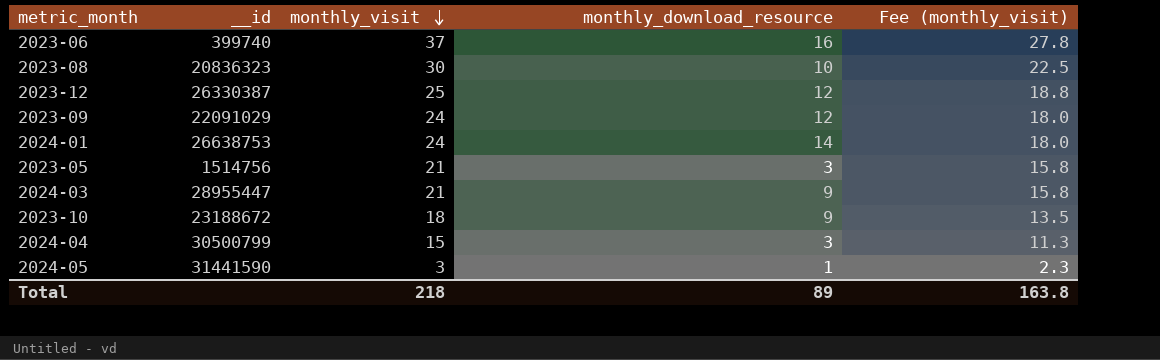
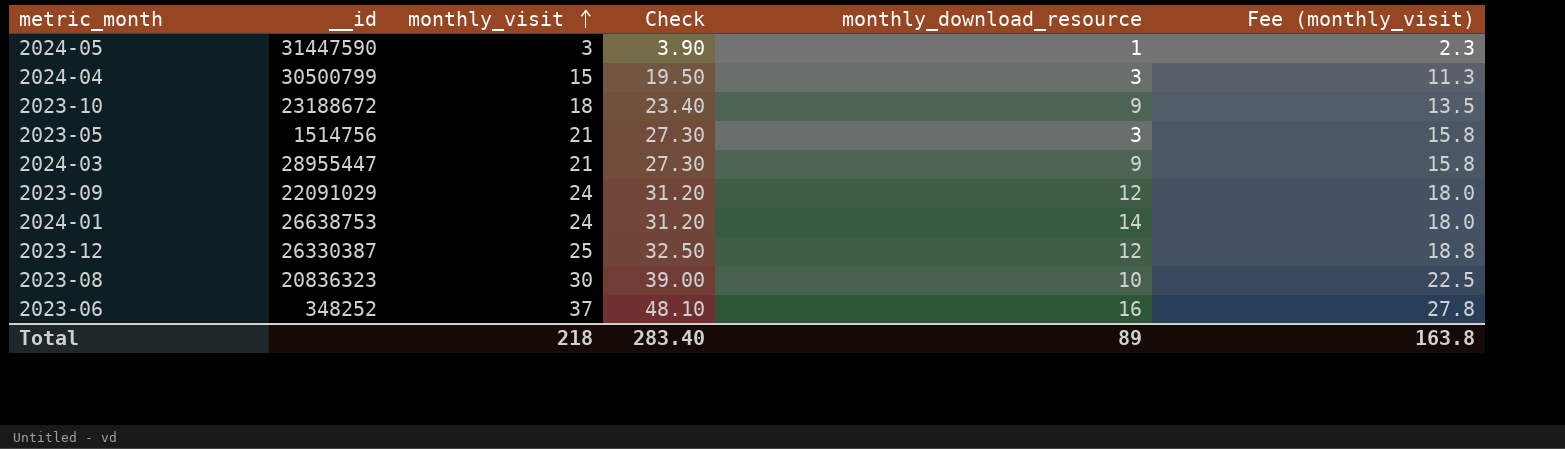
row order: monthly_visit descending -> monthly_visit ascending
column Check | formula: none -> [monthly_visit] * 1.3
2024-05 | __id: 31441590 -> 31447590
2023-06 | __id: 399740 -> 348252

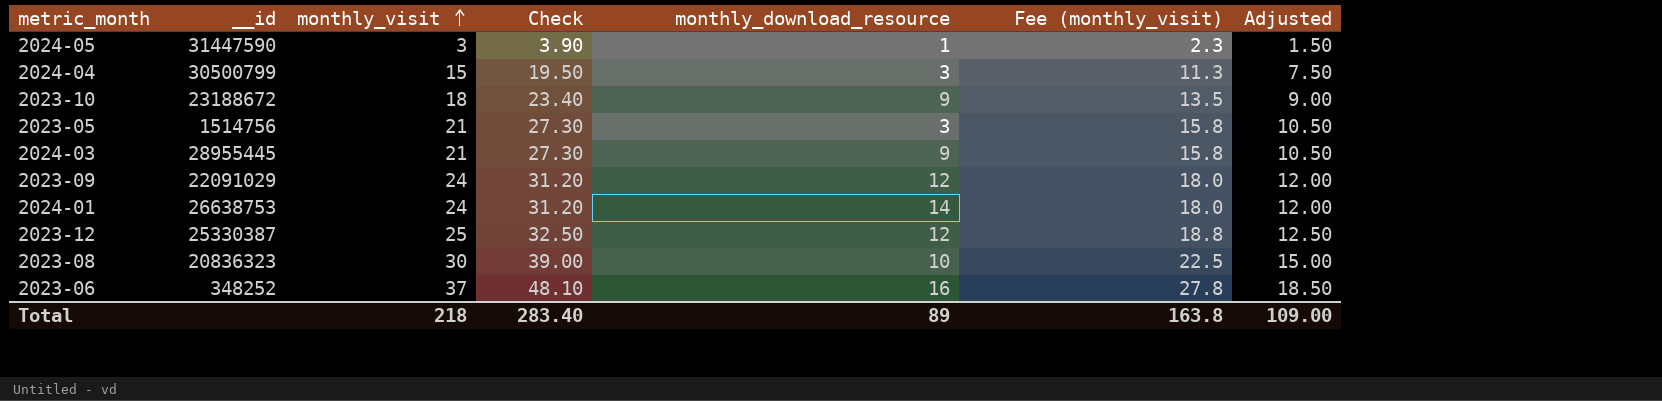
column Adjusted | formula: none -> [monthly_visit] * 0.5
2024-03 | __id: 28955447 -> 28955445
2023-12 | __id: 26330387 -> 25330387

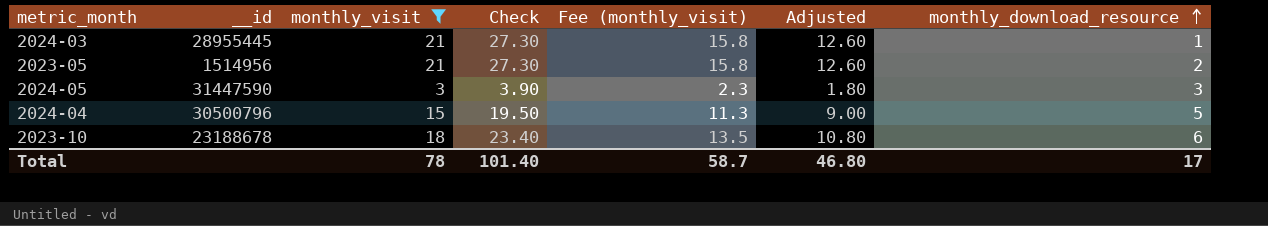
filter: none -> monthly_visit <= 21
row order: monthly_visit ascending -> monthly_download_resource ascending
column Adjusted | formula: [monthly_visit] * 0.5 -> [monthly_visit] * 0.6
column monthly_download_resource | position: 5 -> 7
2024-03 | monthly_download_resource: 9 -> 1
2023-05 | __id: 1514756 -> 1514956
2023-05 | monthly_download_resource: 3 -> 2
2024-05 | monthly_download_resource: 1 -> 3
2024-04 | __id: 30500799 -> 30500796
2024-04 | monthly_download_resource: 3 -> 5
2023-10 | __id: 23188672 -> 23188678
2023-10 | monthly_download_resource: 9 -> 6
Total | monthly_visit: 218 -> 78
Total | Check: 283.40 -> 101.40
Total | Fee (monthly_visit): 163.8 -> 58.7
Total | Adjusted: 109.00 -> 46.80
Total | monthly_download_resource: 89 -> 17

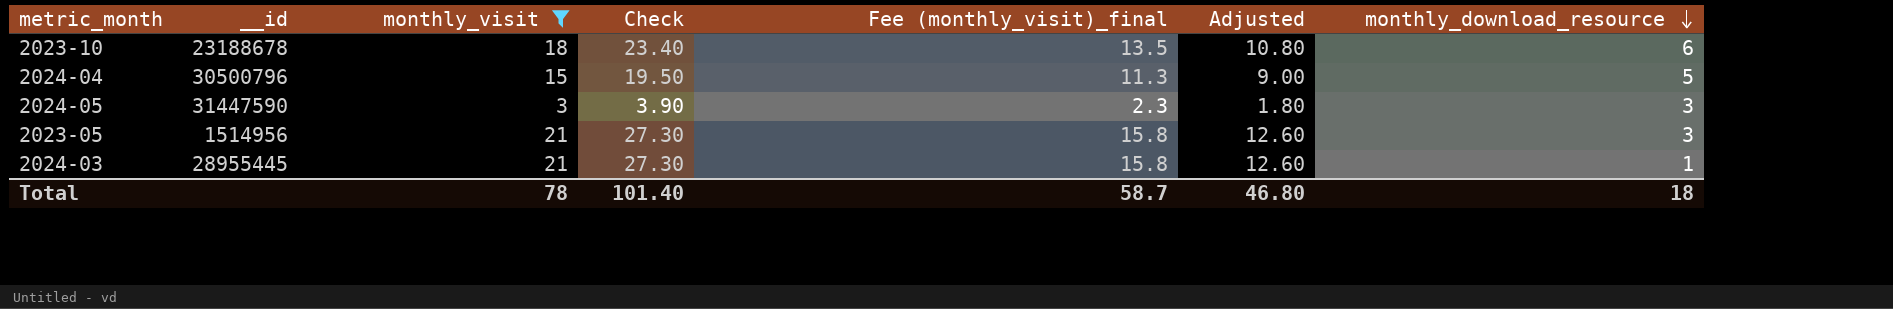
row order: monthly_download_resource ascending -> monthly_download_resource descending
column name: Fee (monthly_visit) -> Fee (monthly_visit)_final
2023-05 | monthly_download_resource: 2 -> 3
Total | monthly_download_resource: 17 -> 18

